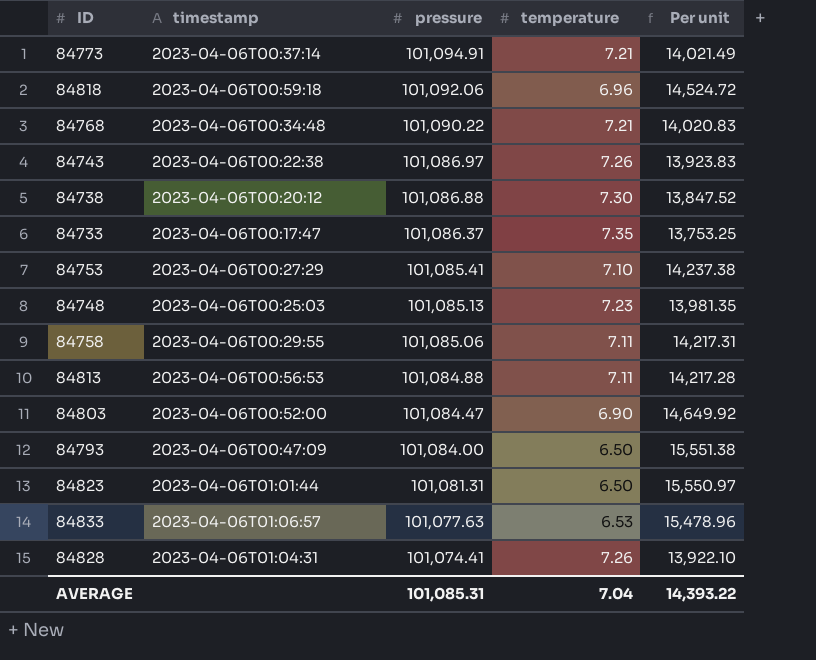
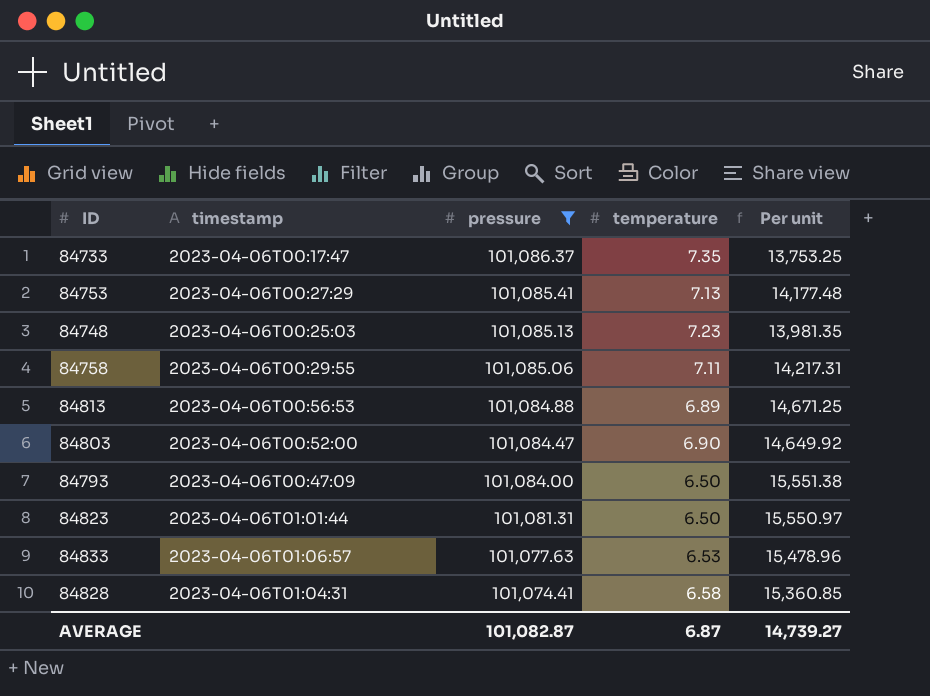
filter: none -> pressure <= 101,086.37
84753 | temperature: 7.10 -> 7.13
84753 | Per unit: 14,237.38 -> 14,177.48
84813 | temperature: 7.11 -> 6.89
84813 | Per unit: 14,217.28 -> 14,671.25
84828 | temperature: 7.26 -> 6.58
84828 | Per unit: 13,922.10 -> 15,360.85
AVERAGE | pressure: 101,085.31 -> 101,082.87
AVERAGE | temperature: 7.04 -> 6.87
AVERAGE | Per unit: 14,393.22 -> 14,739.27

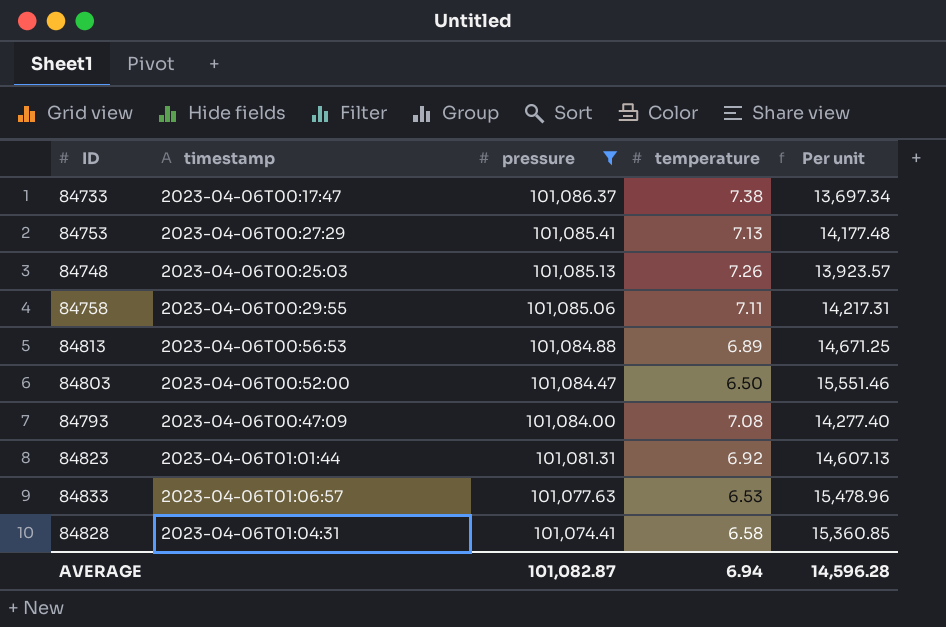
84733 | temperature: 7.35 -> 7.38
84733 | Per unit: 13,753.25 -> 13,697.34
84748 | temperature: 7.23 -> 7.26
84748 | Per unit: 13,981.35 -> 13,923.57
84803 | temperature: 6.90 -> 6.50
84803 | Per unit: 14,649.92 -> 15,551.46
84793 | temperature: 6.50 -> 7.08
84793 | Per unit: 15,551.38 -> 14,277.40
84823 | temperature: 6.50 -> 6.92
84823 | Per unit: 15,550.97 -> 14,607.13
AVERAGE | temperature: 6.87 -> 6.94
AVERAGE | Per unit: 14,739.27 -> 14,596.28

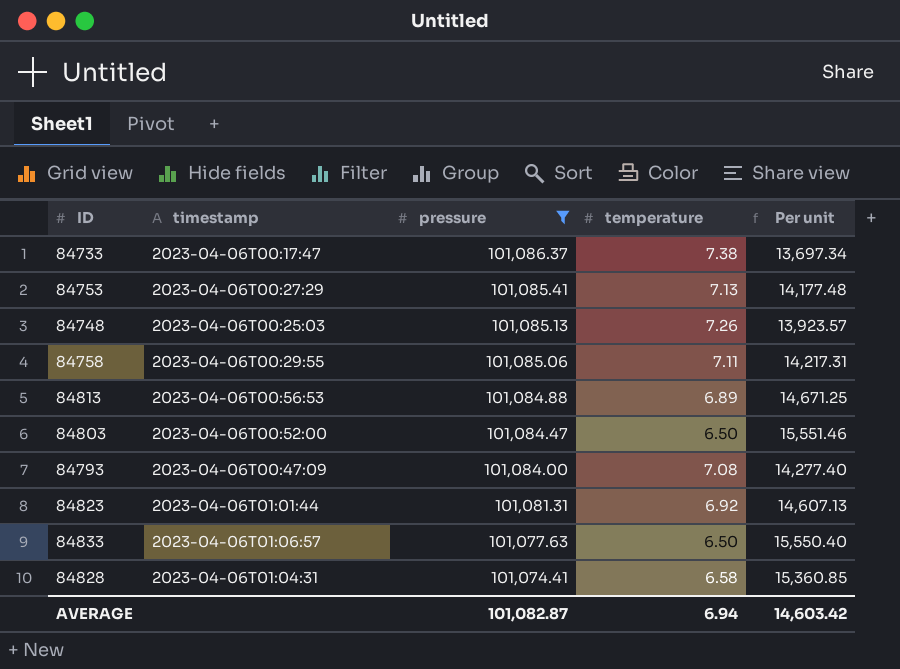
84833 | temperature: 6.53 -> 6.50
84833 | Per unit: 15,478.96 -> 15,550.40
AVERAGE | Per unit: 14,596.28 -> 14,603.42

